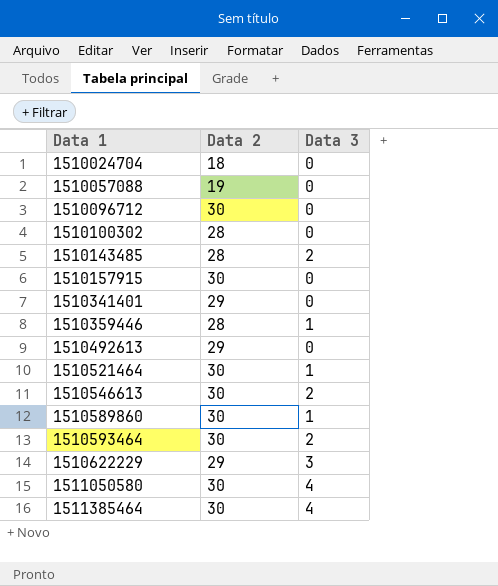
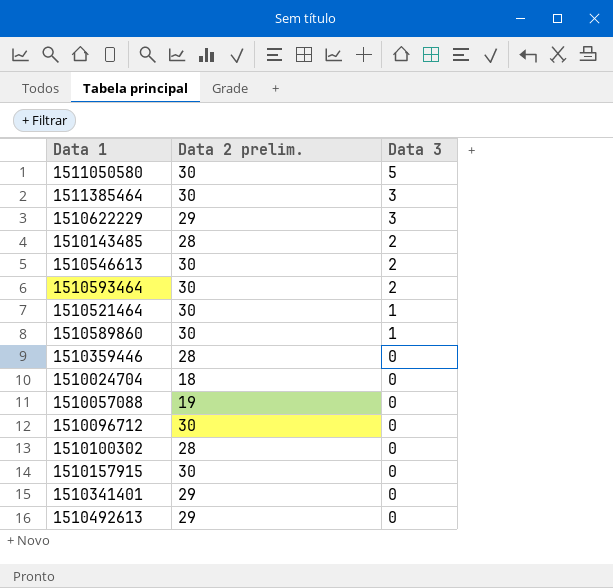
row order: Data 1 ascending -> Data 3 descending
column name: Data 2 -> Data 2 prelim.
1511050580 | Data 3: 4 -> 5
1511385464 | Data 3: 4 -> 3
1510359446 | Data 3: 1 -> 0

